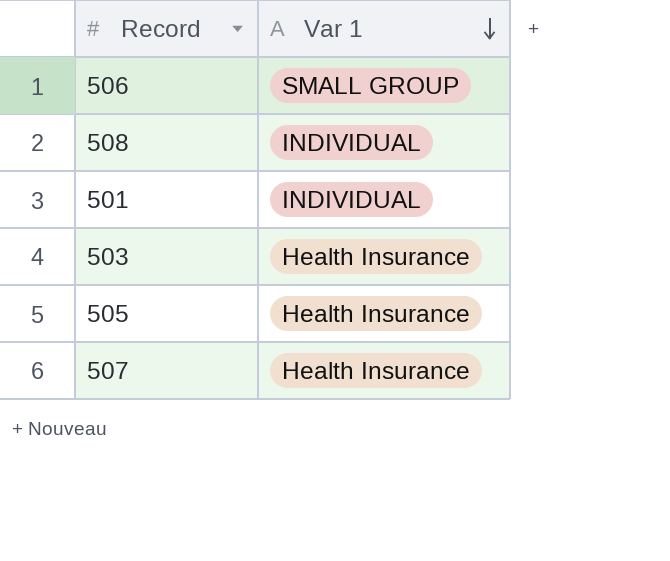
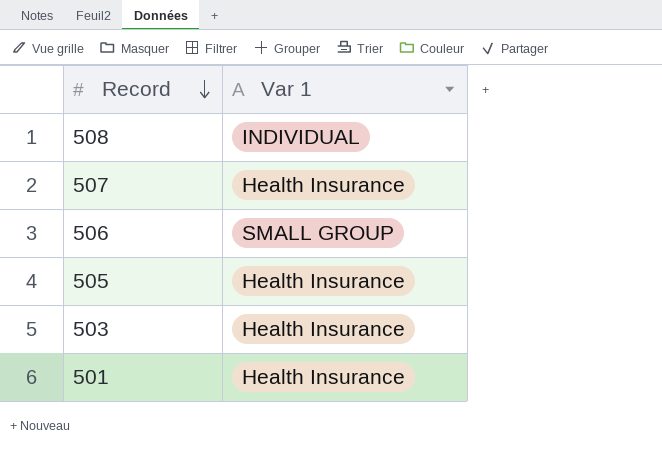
row order: Var 1 descending -> Record descending
501 | Var 1: INDIVIDUAL -> Health Insurance

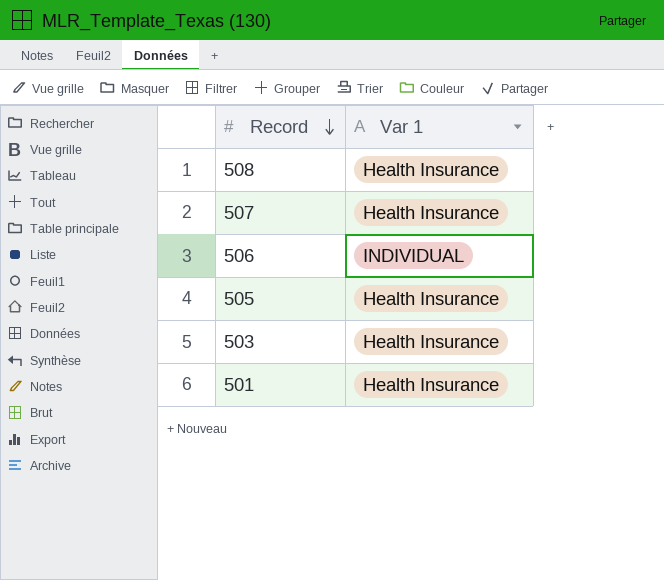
508 | Var 1: INDIVIDUAL -> Health Insurance
506 | Var 1: SMALL GROUP -> INDIVIDUAL

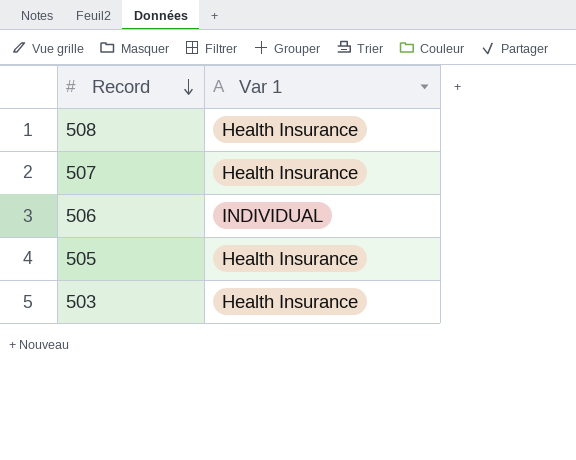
row 501: Health Insurance -> none

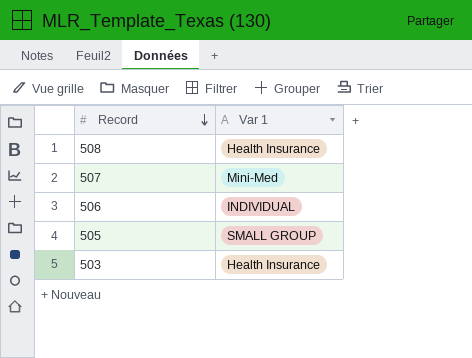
507 | Var 1: Health Insurance -> Mini-Med
505 | Var 1: Health Insurance -> SMALL GROUP

